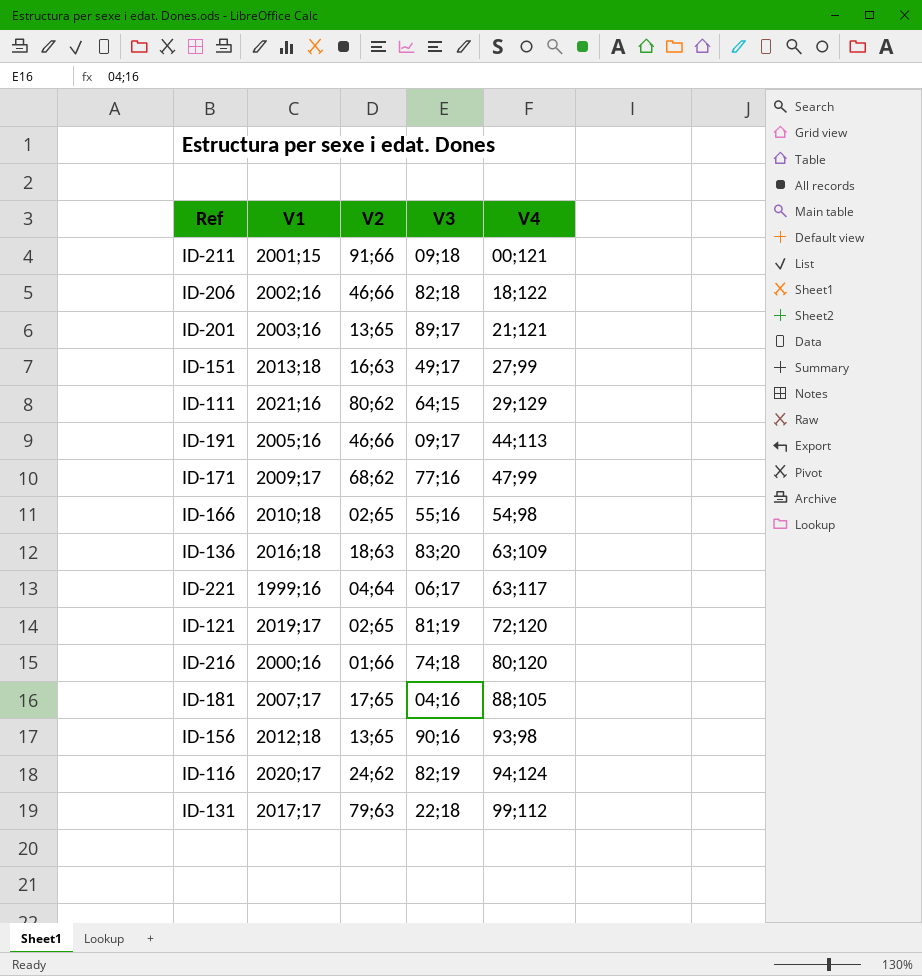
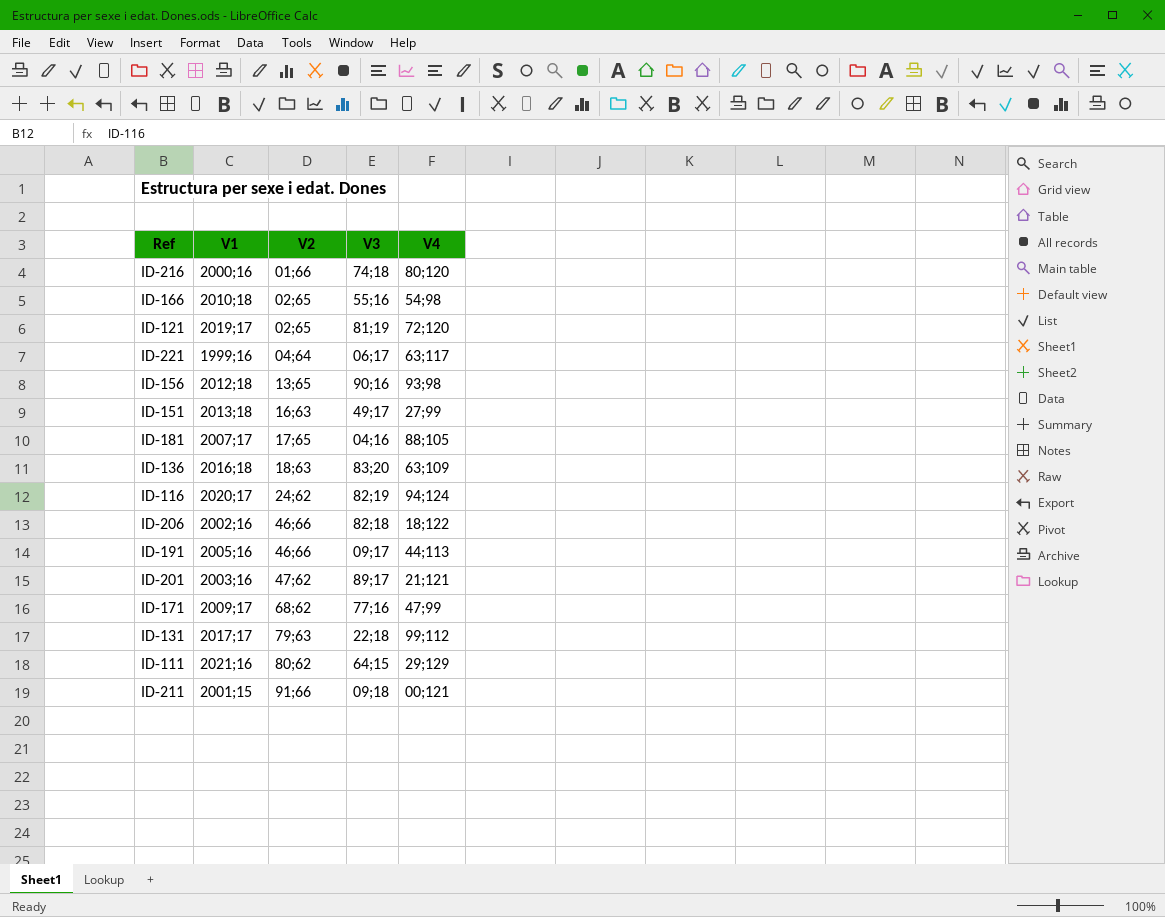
row order: V4 ascending -> V2 ascending
ID-201 | V2: 13;65 -> 47;62

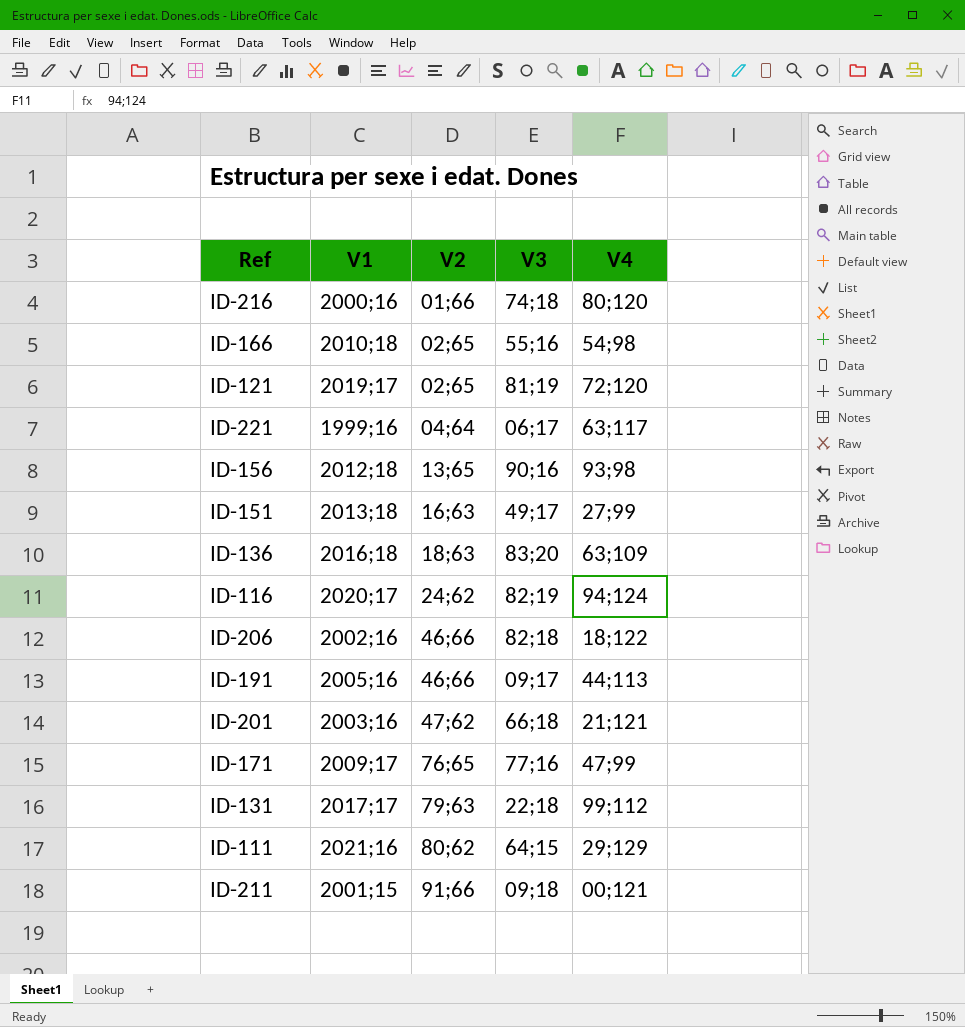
row ID-181: 2007;17 | 17;65 | 04;16 | 88;105 -> none
ID-201 | V3: 89;17 -> 66;18
ID-171 | V2: 68;62 -> 76;65

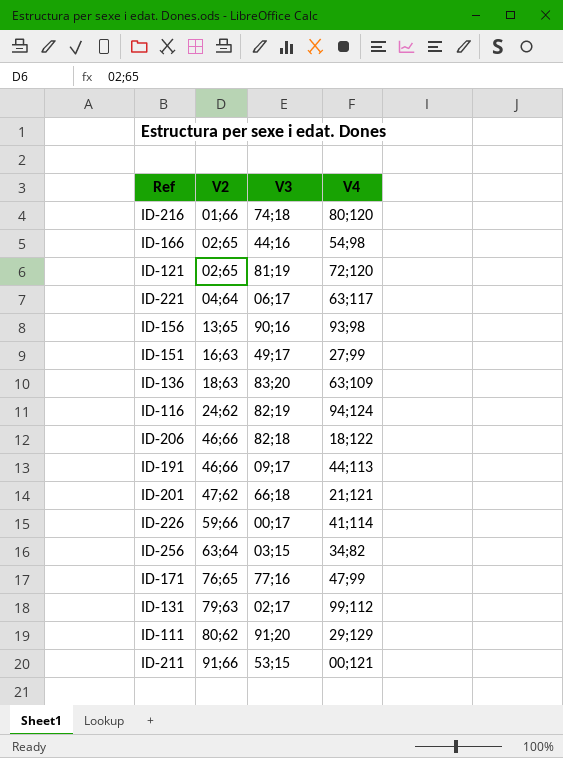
column V1 | position: 2 -> none
ID-166 | V3: 55;16 -> 44;16
row ID-226: none -> 59;66 | 00;17 | 41;114
row ID-256: none -> 63;64 | 03;15 | 34;82
ID-131 | V3: 22;18 -> 02;17
ID-111 | V3: 64;15 -> 91;20
ID-211 | V3: 09;18 -> 53;15

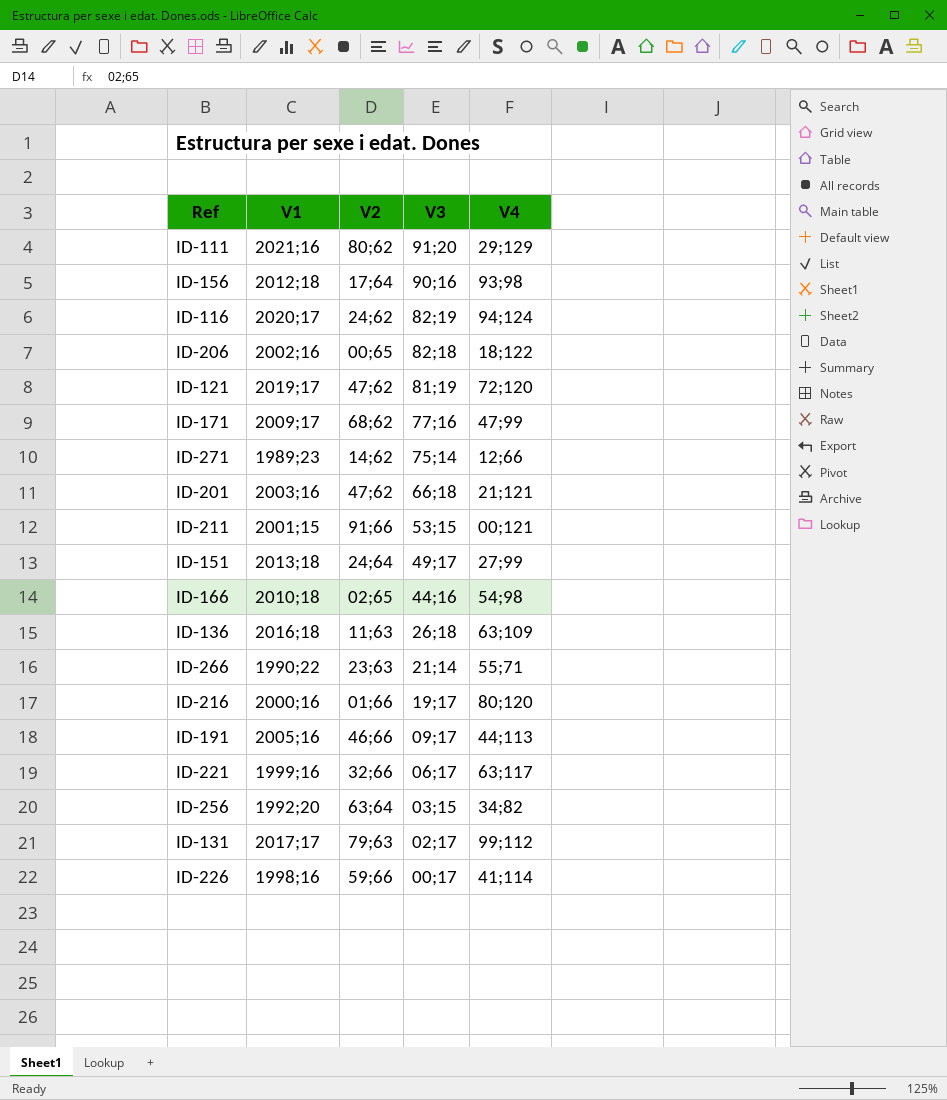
row order: V2 ascending -> V3 descending
column V1 | position: none -> 2
ID-156 | V2: 13;65 -> 17;64
ID-206 | V2: 46;66 -> 00;65
ID-121 | V2: 02;65 -> 47;62
ID-171 | V2: 76;65 -> 68;62
row ID-271: none -> 1989;23 | 14;62 | 75;14 | 12;66
ID-151 | V2: 16;63 -> 24;64
ID-136 | V2: 18;63 -> 11;63
ID-136 | V3: 83;20 -> 26;18
row ID-266: none -> 1990;22 | 23;63 | 21;14 | 55;71
ID-216 | V3: 74;18 -> 19;17
ID-221 | V2: 04;64 -> 32;66

